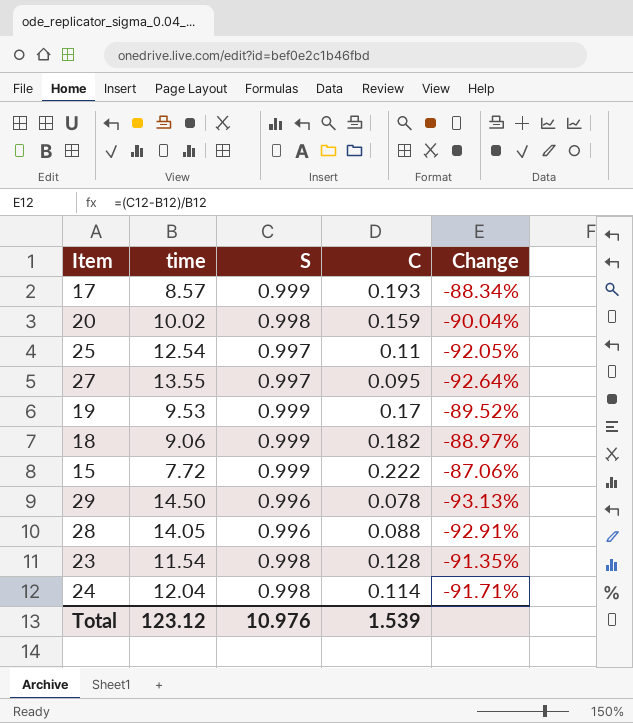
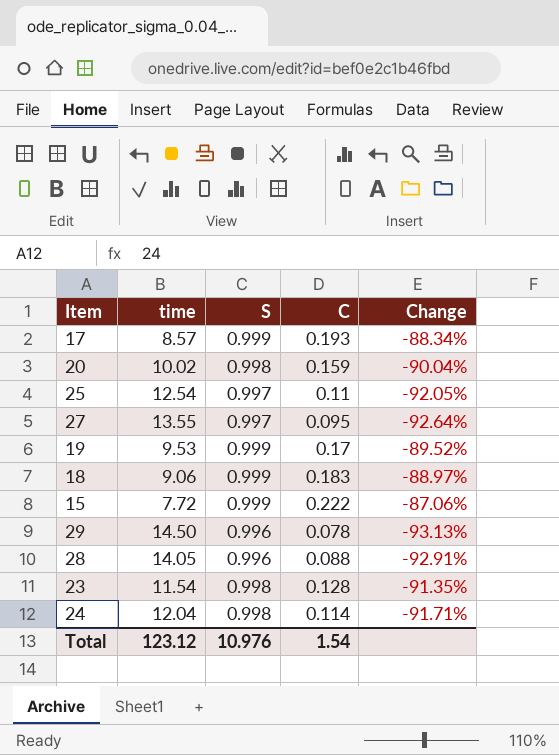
18 | C: 0.182 -> 0.183
Total | C: 1.539 -> 1.54

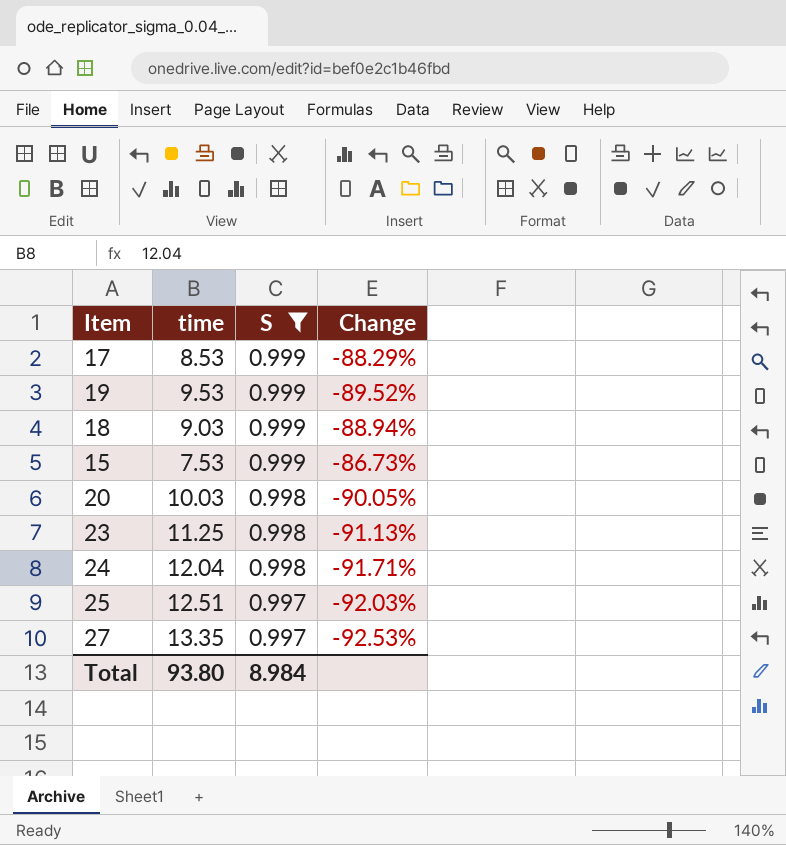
filter: none -> S != 0.996
row order: none -> S descending
column C | position: 4 -> none
17 | time: 8.57 -> 8.53
17 | Change: -88.34% -> -88.29%
18 | time: 9.06 -> 9.03
18 | Change: -88.97% -> -88.94%
15 | time: 7.72 -> 7.53
15 | Change: -87.06% -> -86.73%
20 | time: 10.02 -> 10.03
20 | Change: -90.04% -> -90.05%
23 | time: 11.54 -> 11.25
23 | Change: -91.35% -> -91.13%
25 | time: 12.54 -> 12.51
25 | Change: -92.05% -> -92.03%
27 | time: 13.55 -> 13.35
27 | Change: -92.64% -> -92.53%
Total | time: 123.12 -> 93.80
Total | S: 10.976 -> 8.984

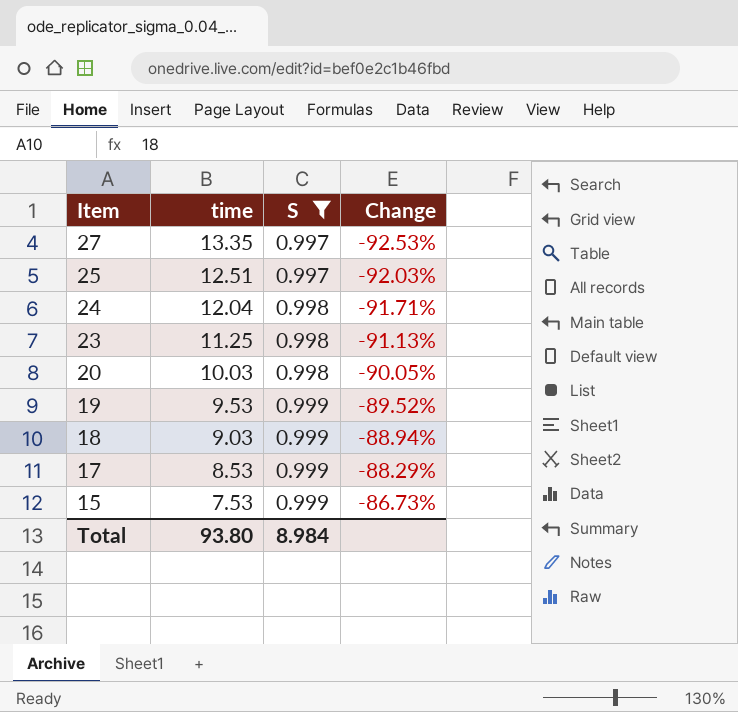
row order: S descending -> Item descending

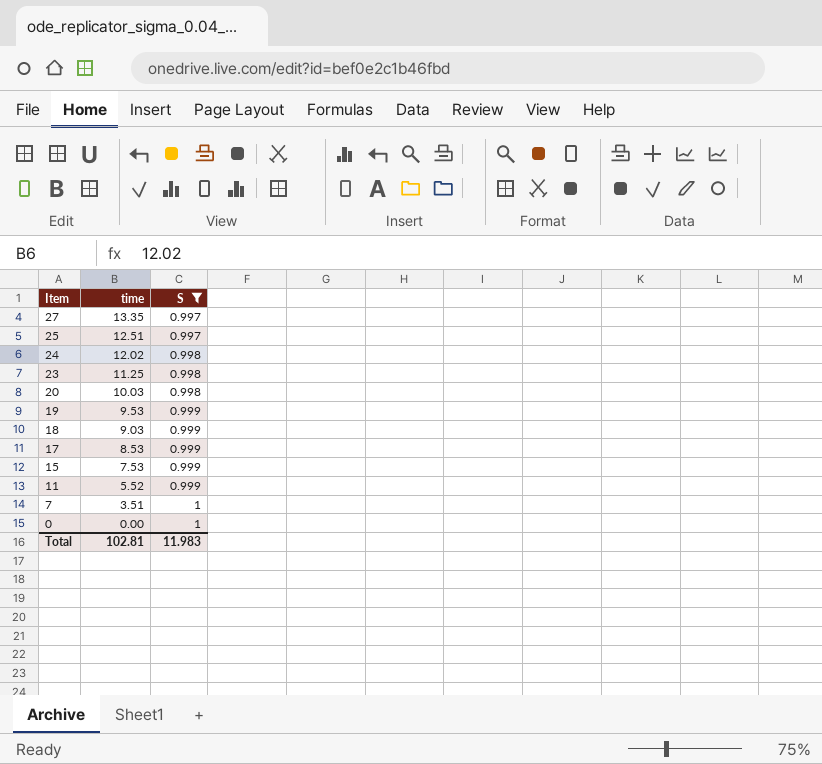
column Change | formula: ([S] - [time]) / [time] -> none
24 | time: 12.04 -> 12.02
row 11: none -> 5.52 | 0.999
row 7: none -> 3.51 | 1
row 0: none -> 0.00 | 1
Total | time: 93.80 -> 102.81
Total | S: 8.984 -> 11.983

